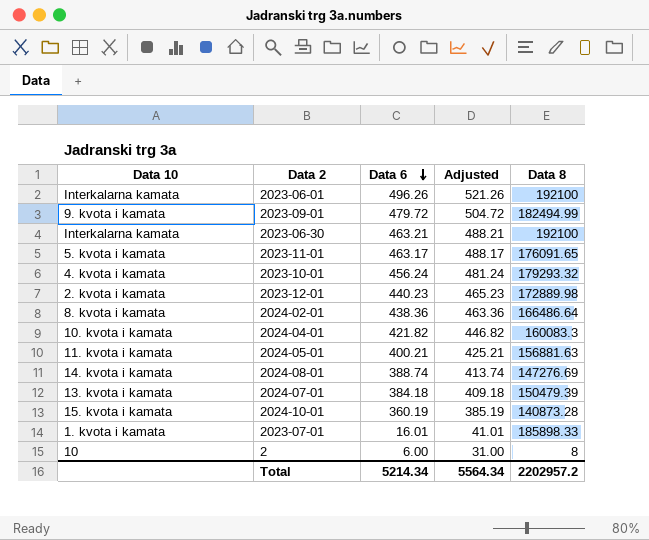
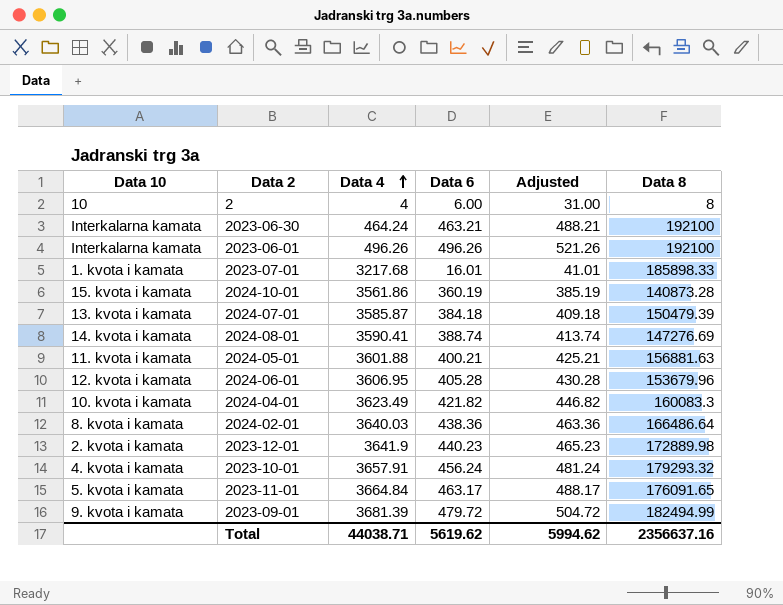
row order: Data 6 descending -> Data 4 ascending
column Data 4 | position: none -> 3
row 2024-06-01: none -> 12. kvota i kamata | 3606.95 | 405.28 | 430.28 | 153679.96
Total | Data 6: 5214.34 -> 5619.62
Total | Adjusted: 5564.34 -> 5994.62
Total | Data 8: 2202957.2 -> 2356637.16

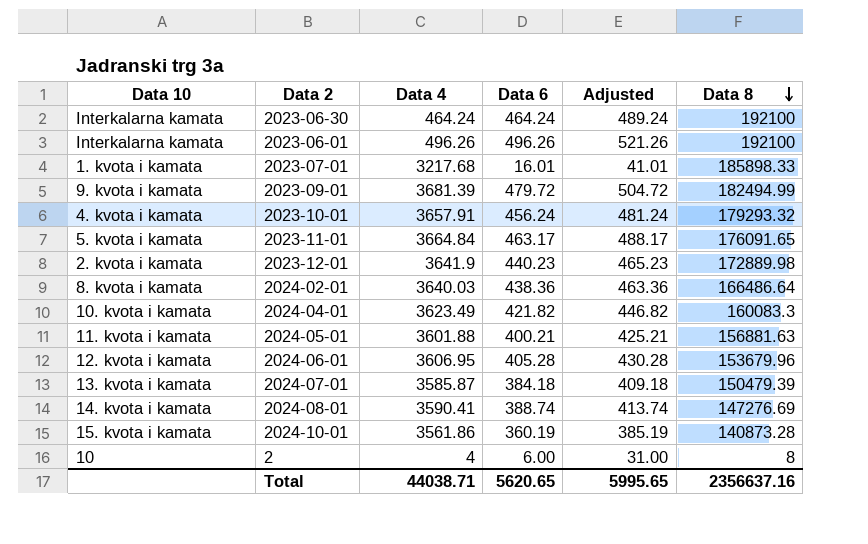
row order: Data 4 ascending -> Data 8 descending
2023-06-30 | Data 6: 463.21 -> 464.24
2023-06-30 | Adjusted: 488.21 -> 489.24
Total | Data 6: 5619.62 -> 5620.65
Total | Adjusted: 5994.62 -> 5995.65

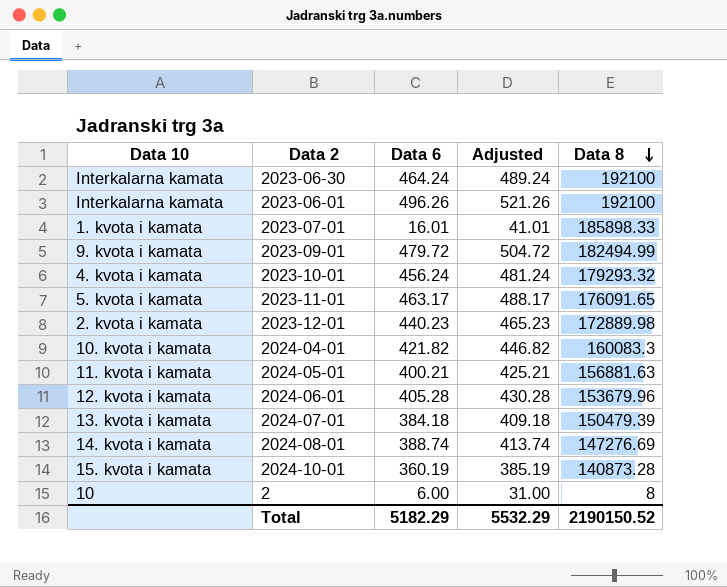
column Data 4 | position: 3 -> none
row 2024-02-01: 8. kvota i kamata | 3640.03 | 438.36 | 463.36 | 166486.64 -> none
Total | Data 6: 5620.65 -> 5182.29
Total | Adjusted: 5995.65 -> 5532.29
Total | Data 8: 2356637.16 -> 2190150.52

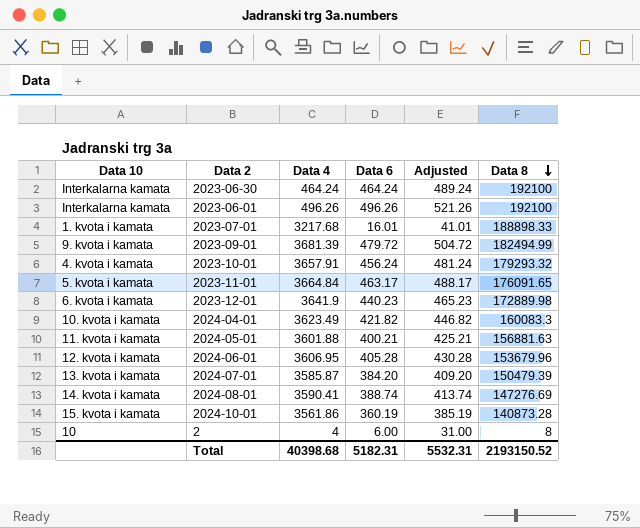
column Data 4 | position: none -> 3
2023-07-01 | Data 8: 185898.33 -> 188898.33
2023-12-01 | Data 10: 2. kvota i kamata -> 6. kvota i kamata
2024-07-01 | Data 6: 384.18 -> 384.20
2024-07-01 | Adjusted: 409.18 -> 409.20
Total | Data 6: 5182.29 -> 5182.31
Total | Adjusted: 5532.29 -> 5532.31
Total | Data 8: 2190150.52 -> 2193150.52

